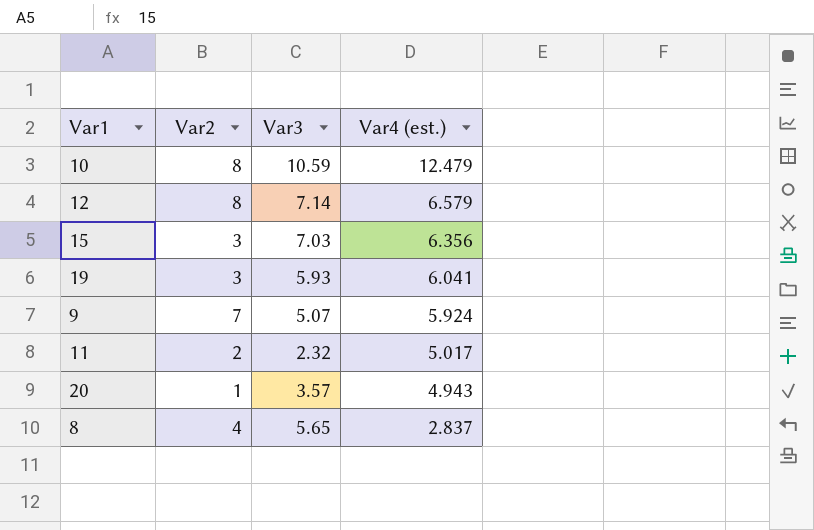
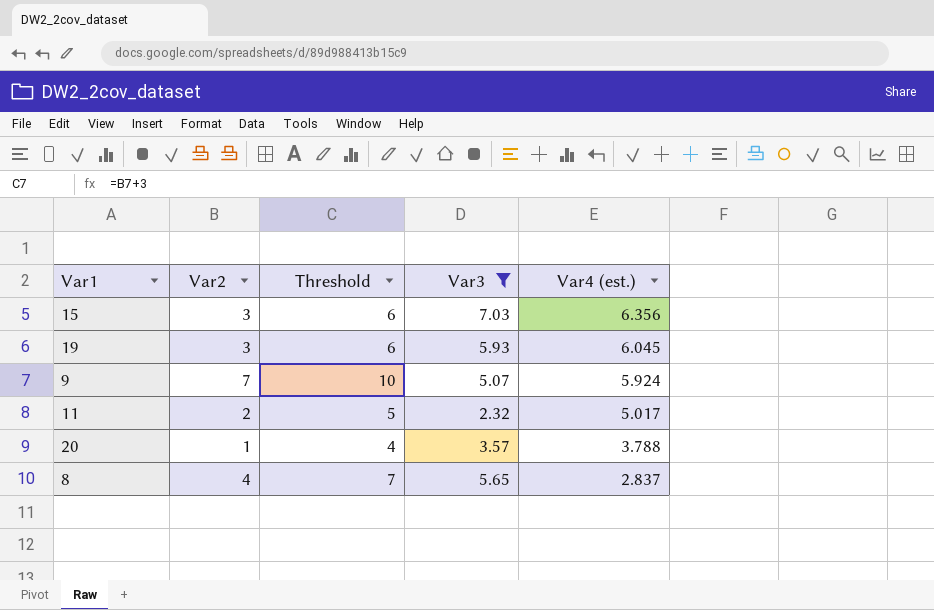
filter: none -> Var3 <= 7.03
column Threshold | formula: none -> [Var2] + 3
19 | Var4 (est.): 6.041 -> 6.045
20 | Var4 (est.): 4.943 -> 3.788

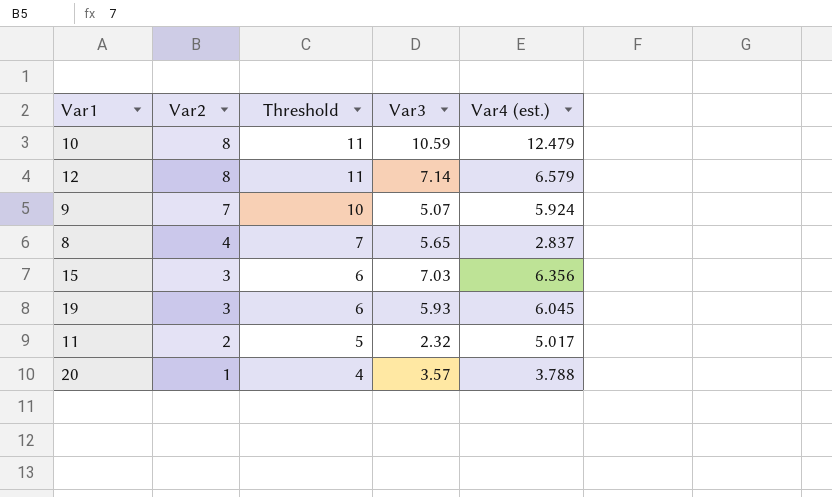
filter: Var3 <= 7.03 -> none
row order: Var4 (est.) descending -> Var2 descending

